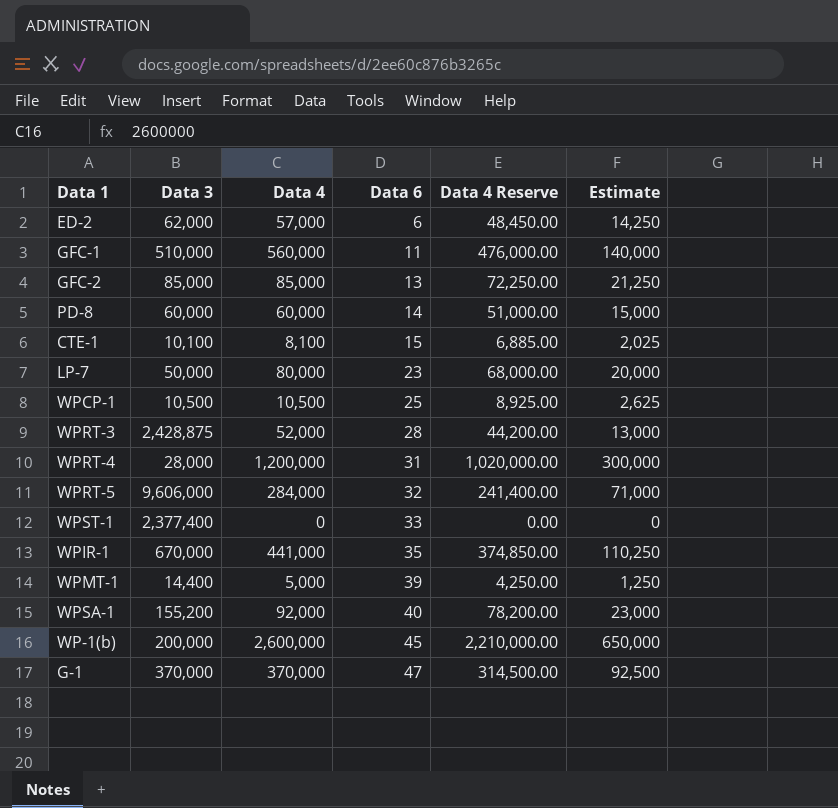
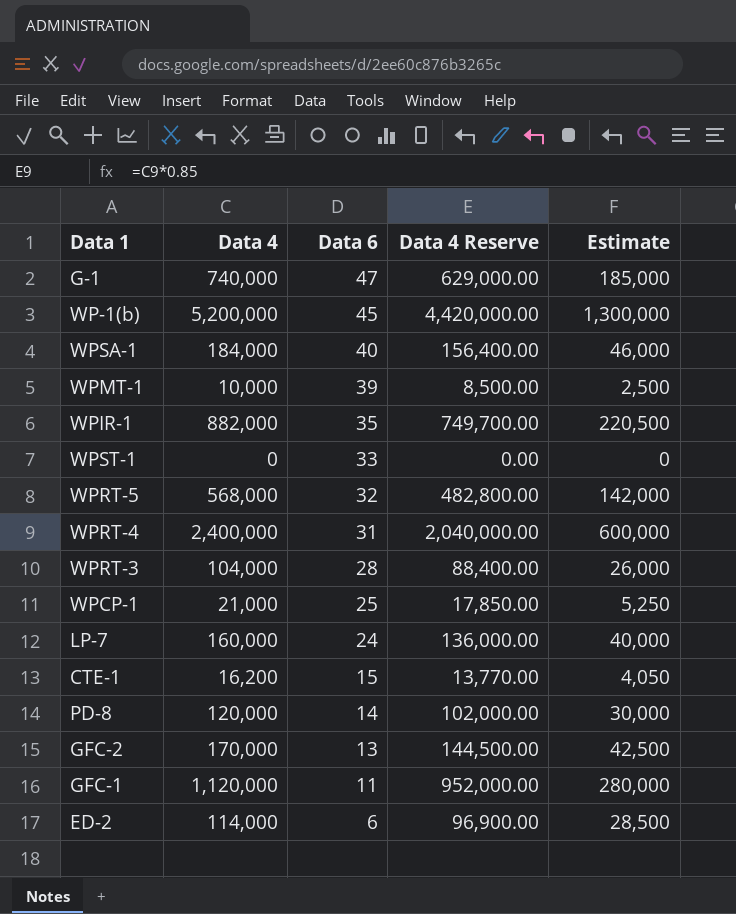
row order: Data 6 ascending -> Data 6 descending
column Data 3 | position: 2 -> none
G-1 | Data 4: 370,000 -> 740,000
G-1 | Data 4 Reserve: 314,500.00 -> 629,000.00
G-1 | Estimate: 92,500 -> 185,000
WP-1(b) | Data 4: 2,600,000 -> 5,200,000
WP-1(b) | Data 4 Reserve: 2,210,000.00 -> 4,420,000.00
WP-1(b) | Estimate: 650,000 -> 1,300,000
WPSA-1 | Data 4: 92,000 -> 184,000
WPSA-1 | Data 4 Reserve: 78,200.00 -> 156,400.00
WPSA-1 | Estimate: 23,000 -> 46,000
WPMT-1 | Data 4: 5,000 -> 10,000
WPMT-1 | Data 4 Reserve: 4,250.00 -> 8,500.00
WPMT-1 | Estimate: 1,250 -> 2,500
WPIR-1 | Data 4: 441,000 -> 882,000
WPIR-1 | Data 4 Reserve: 374,850.00 -> 749,700.00
WPIR-1 | Estimate: 110,250 -> 220,500
WPRT-5 | Data 4: 284,000 -> 568,000
WPRT-5 | Data 4 Reserve: 241,400.00 -> 482,800.00
WPRT-5 | Estimate: 71,000 -> 142,000
WPRT-4 | Data 4: 1,200,000 -> 2,400,000
WPRT-4 | Data 4 Reserve: 1,020,000.00 -> 2,040,000.00
WPRT-4 | Estimate: 300,000 -> 600,000
WPRT-3 | Data 4: 52,000 -> 104,000
WPRT-3 | Data 4 Reserve: 44,200.00 -> 88,400.00
WPRT-3 | Estimate: 13,000 -> 26,000
WPCP-1 | Data 4: 10,500 -> 21,000
WPCP-1 | Data 4 Reserve: 8,925.00 -> 17,850.00
WPCP-1 | Estimate: 2,625 -> 5,250
LP-7 | Data 4: 80,000 -> 160,000
LP-7 | Data 6: 23 -> 24
LP-7 | Data 4 Reserve: 68,000.00 -> 136,000.00
LP-7 | Estimate: 20,000 -> 40,000
CTE-1 | Data 4: 8,100 -> 16,200
CTE-1 | Data 4 Reserve: 6,885.00 -> 13,770.00
CTE-1 | Estimate: 2,025 -> 4,050
PD-8 | Data 4: 60,000 -> 120,000
PD-8 | Data 4 Reserve: 51,000.00 -> 102,000.00
PD-8 | Estimate: 15,000 -> 30,000
GFC-2 | Data 4: 85,000 -> 170,000
GFC-2 | Data 4 Reserve: 72,250.00 -> 144,500.00
GFC-2 | Estimate: 21,250 -> 42,500
GFC-1 | Data 4: 560,000 -> 1,120,000
GFC-1 | Data 4 Reserve: 476,000.00 -> 952,000.00
GFC-1 | Estimate: 140,000 -> 280,000
ED-2 | Data 4: 57,000 -> 114,000
ED-2 | Data 4 Reserve: 48,450.00 -> 96,900.00
ED-2 | Estimate: 14,250 -> 28,500

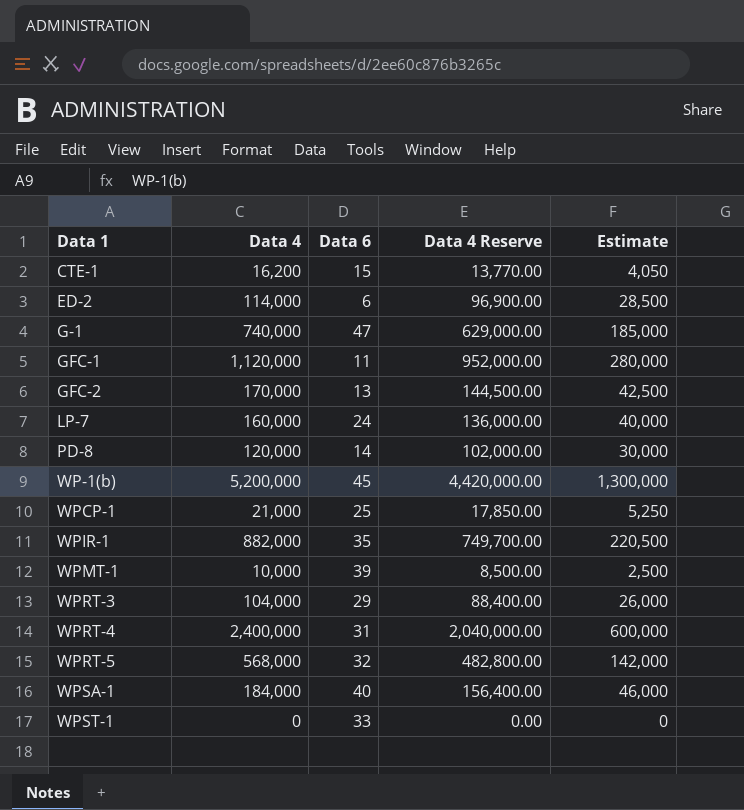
row order: Data 6 descending -> Data 1 ascending
WPRT-3 | Data 6: 28 -> 29

